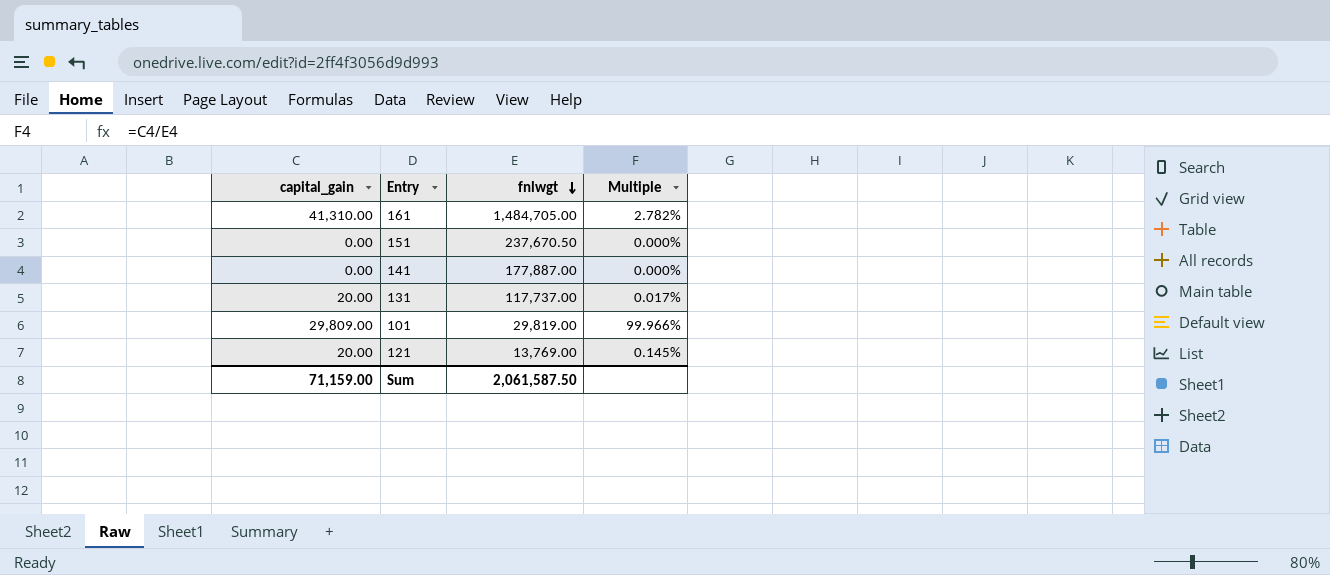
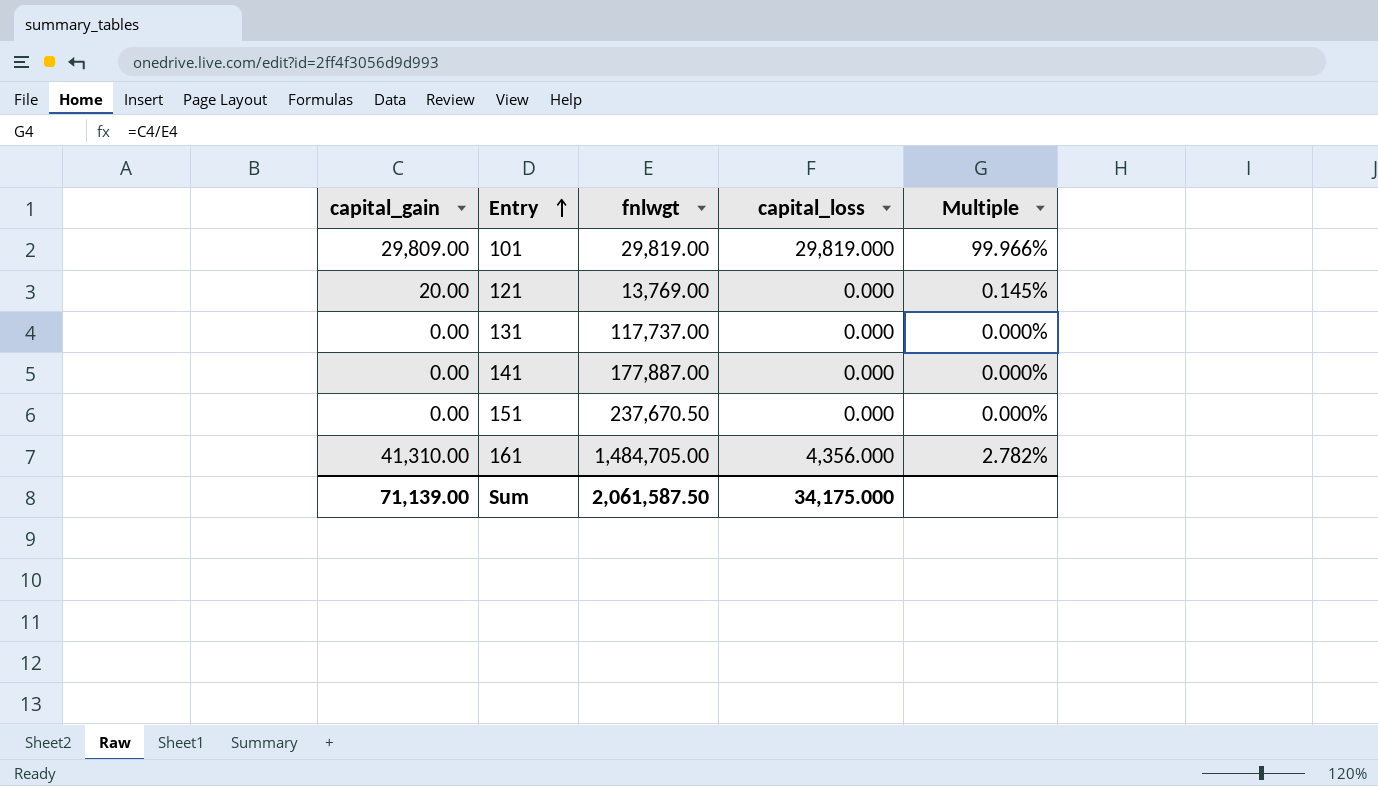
row order: fnlwgt descending -> Entry ascending
column capital_loss | position: none -> 4
131 | capital_gain: 20.00 -> 0.00
131 | Multiple: 0.017% -> 0.000%
Sum | capital_gain: 71,159.00 -> 71,139.00

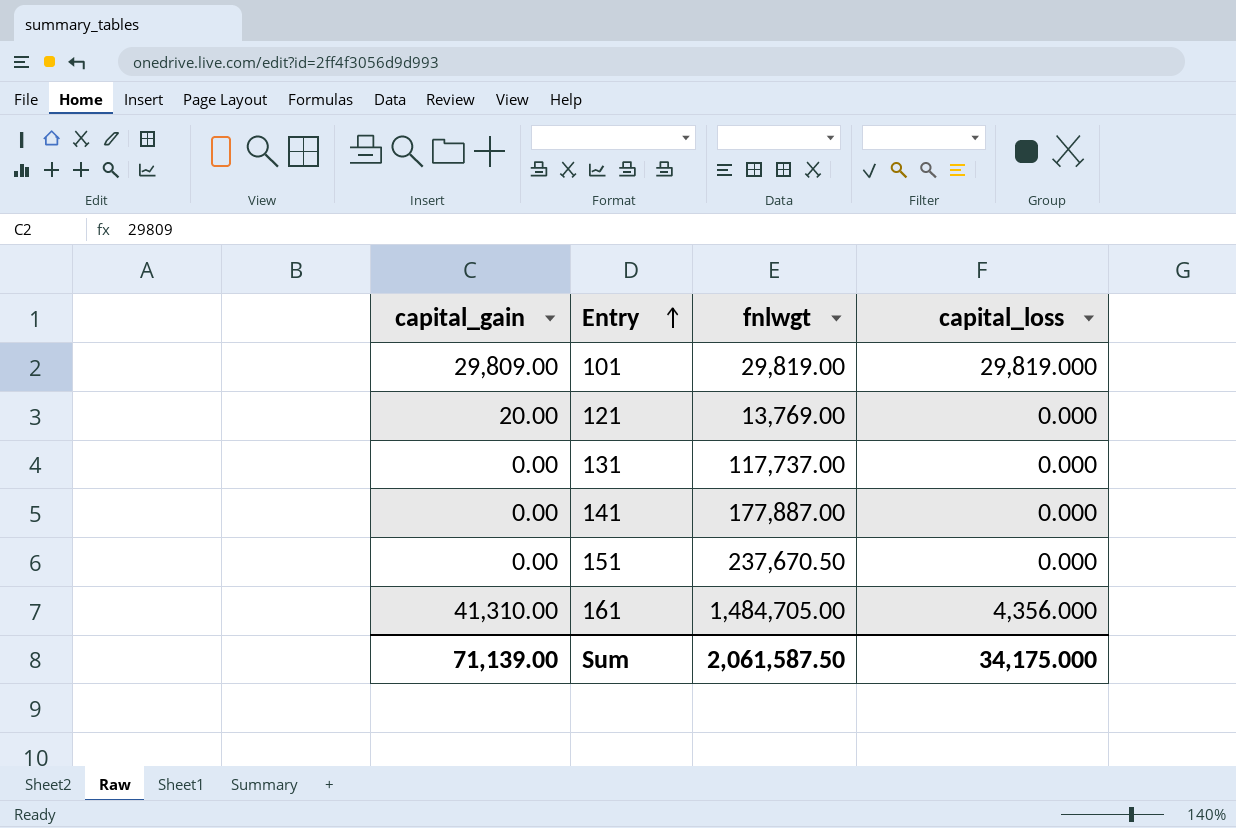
column Multiple | formula: [capital_gain] / [fnlwgt] -> none

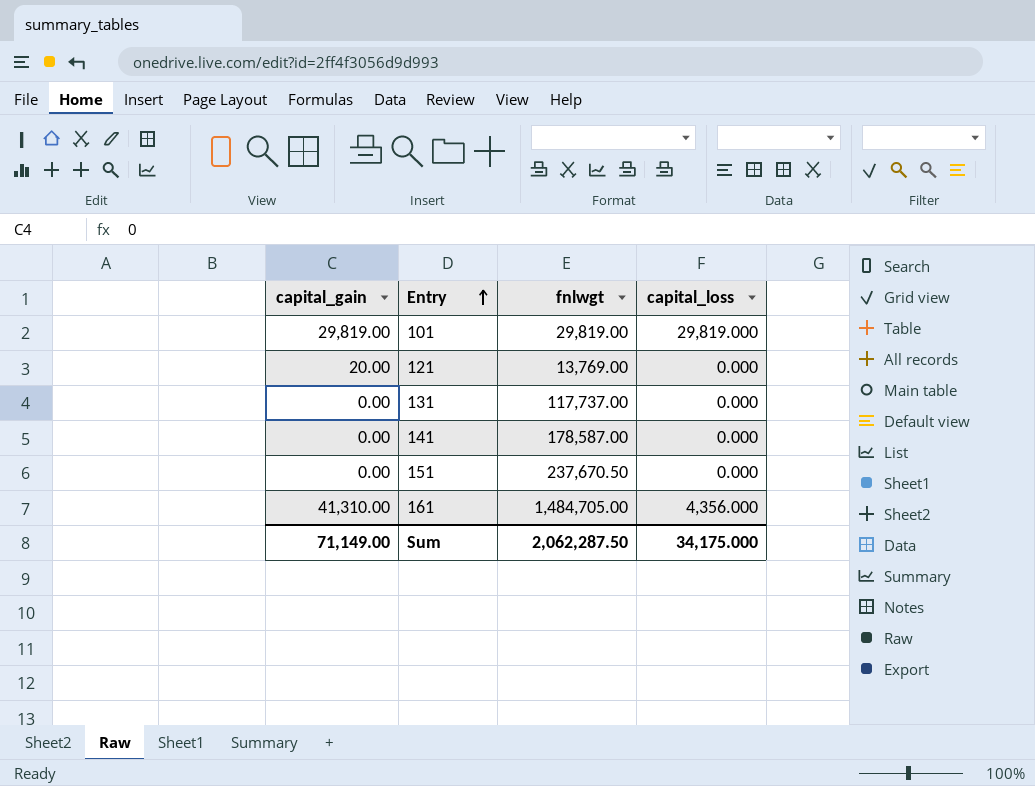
101 | capital_gain: 29,809.00 -> 29,819.00
141 | fnlwgt: 177,887.00 -> 178,587.00
Sum | capital_gain: 71,139.00 -> 71,149.00
Sum | fnlwgt: 2,061,587.50 -> 2,062,287.50

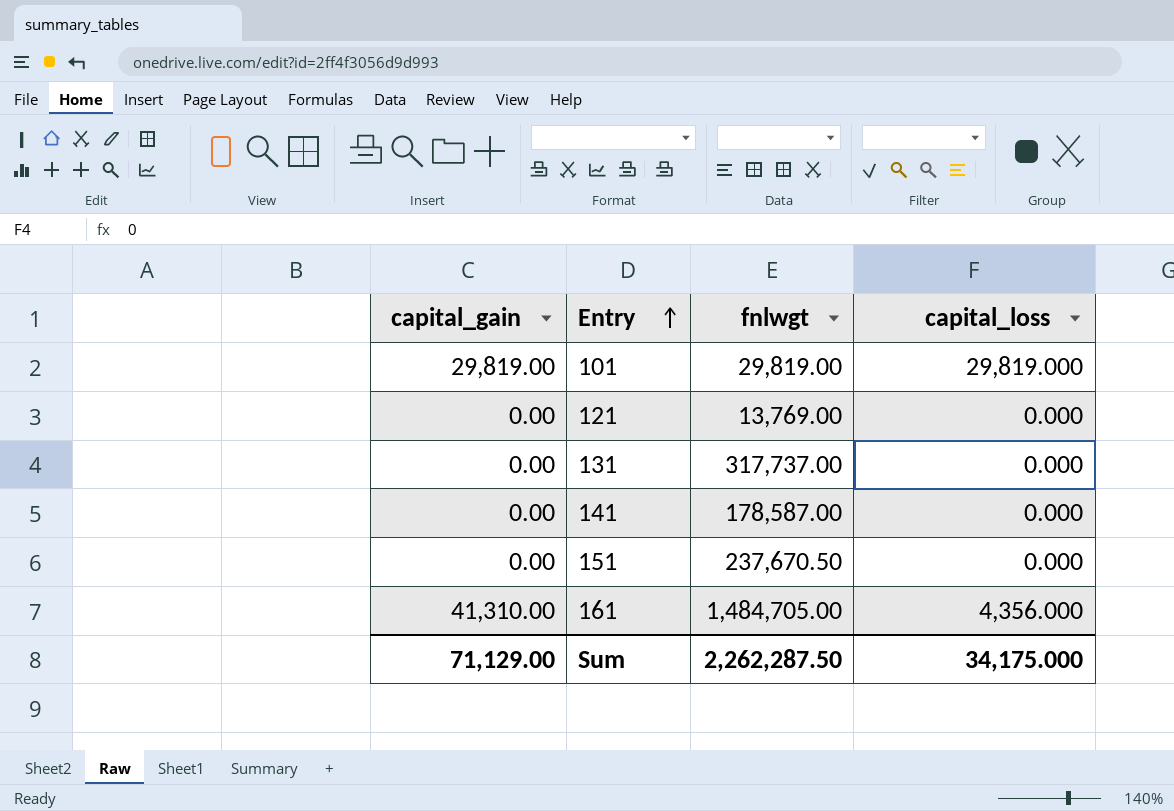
121 | capital_gain: 20.00 -> 0.00
131 | fnlwgt: 117,737.00 -> 317,737.00
Sum | capital_gain: 71,149.00 -> 71,129.00
Sum | fnlwgt: 2,062,287.50 -> 2,262,287.50

